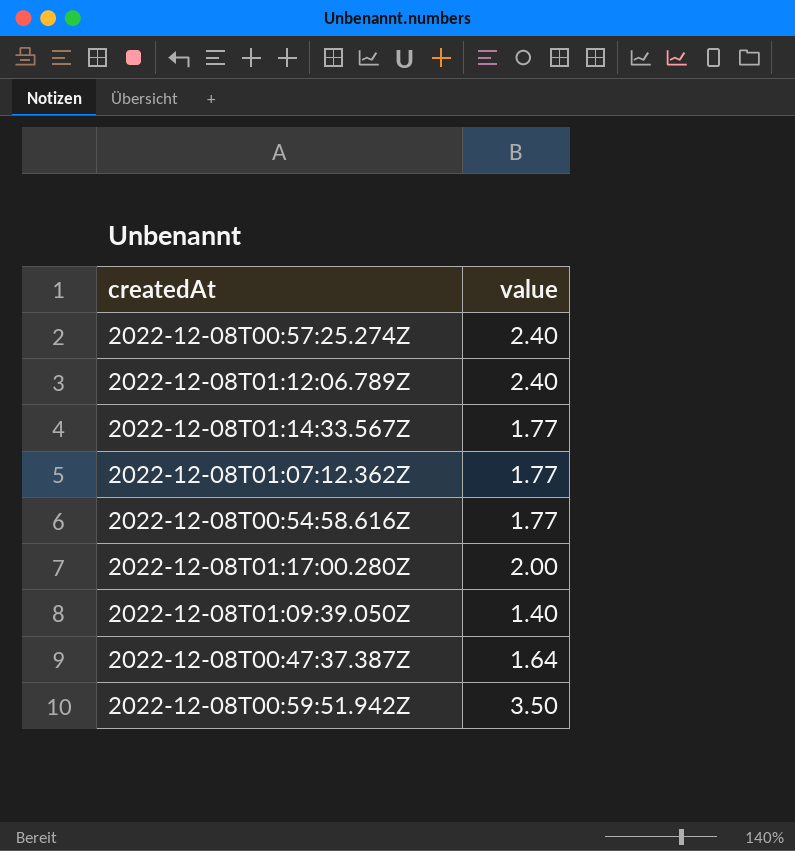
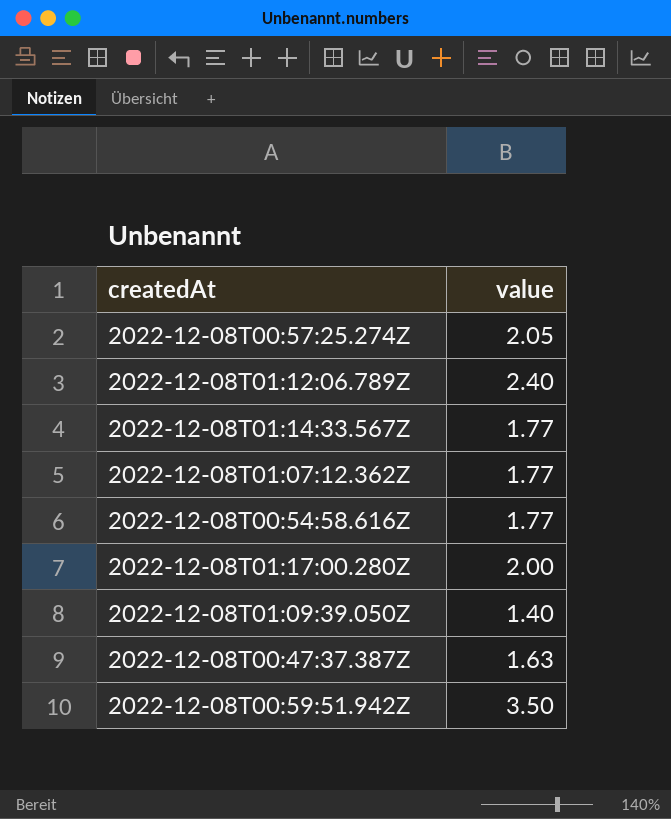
2022-12-08T00:57:25.274Z | value: 2.40 -> 2.05
2022-12-08T00:47:37.387Z | value: 1.64 -> 1.63

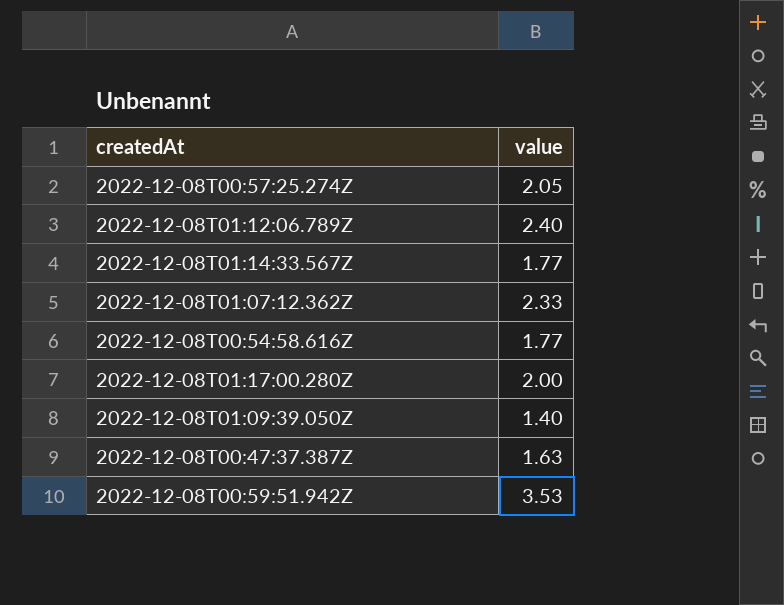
2022-12-08T01:07:12.362Z | value: 1.77 -> 2.33
2022-12-08T00:59:51.942Z | value: 3.50 -> 3.53

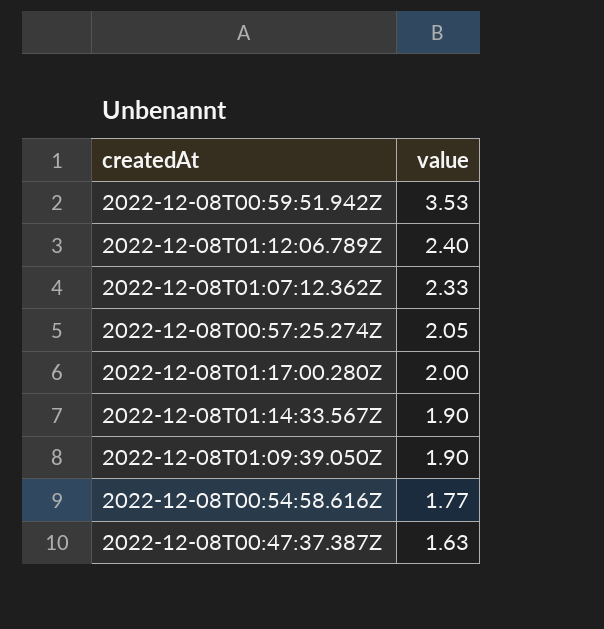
row order: none -> value descending
2022-12-08T01:14:33.567Z | value: 1.77 -> 1.90
2022-12-08T01:09:39.050Z | value: 1.40 -> 1.90

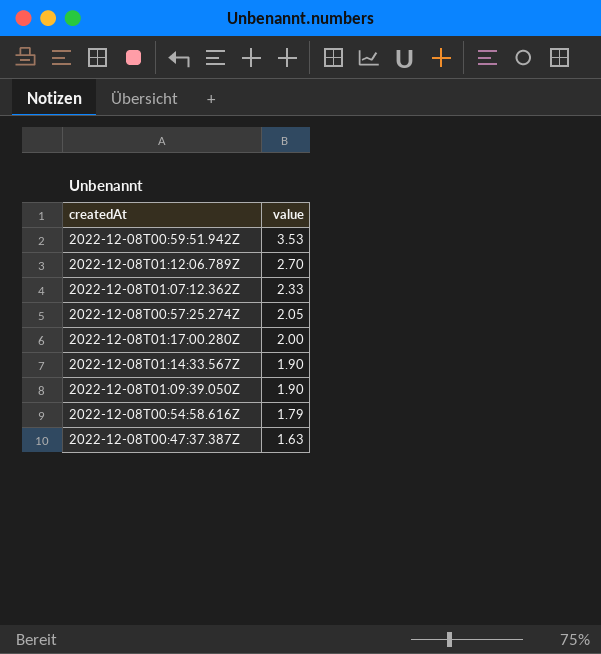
2022-12-08T01:12:06.789Z | value: 2.40 -> 2.70
2022-12-08T00:54:58.616Z | value: 1.77 -> 1.79

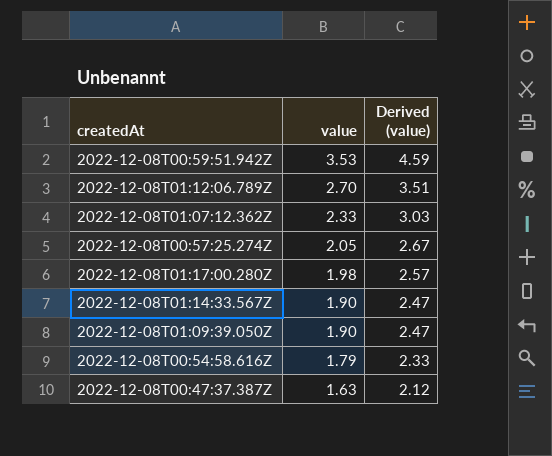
column Derived (value) | formula: none -> [value] * 1.3
2022-12-08T01:17:00.280Z | value: 2.00 -> 1.98

